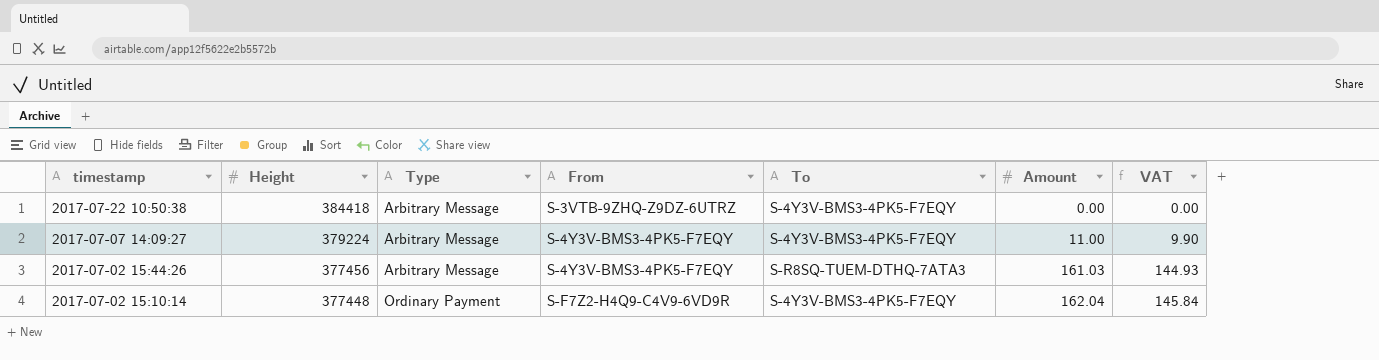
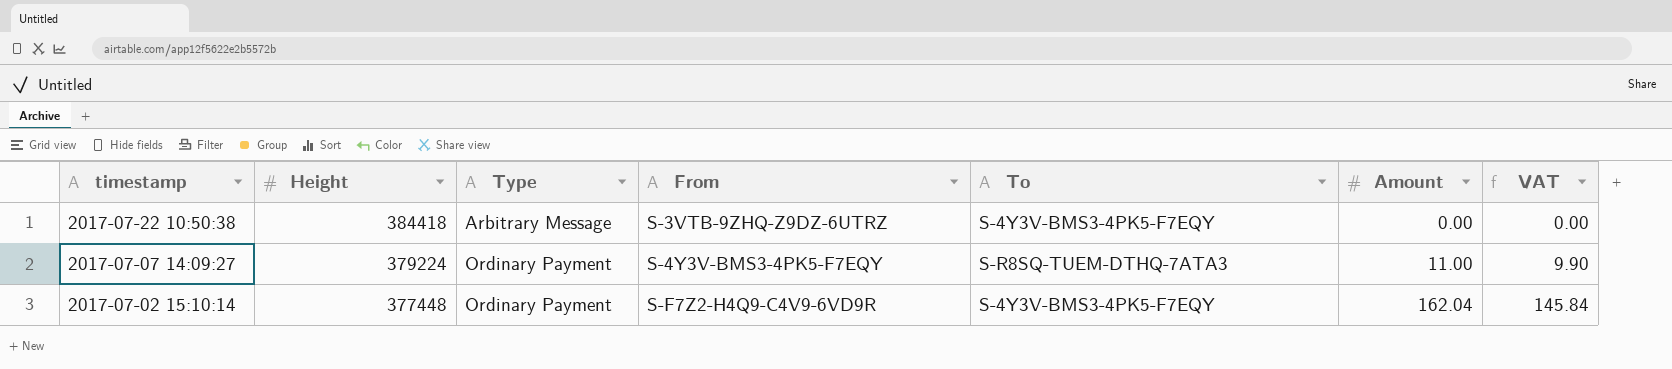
row 2017-07-02 15:44:26: 377456 | Arbitrary Message | S-4Y3V-BMS3-4PK5-F7EQY | S-R8SQ-TUEM-DTHQ-7ATA3 | 161.03 | 144.93 -> none
2017-07-07 14:09:27 | Type: Arbitrary Message -> Ordinary Payment
2017-07-07 14:09:27 | To: S-4Y3V-BMS3-4PK5-F7EQY -> S-R8SQ-TUEM-DTHQ-7ATA3

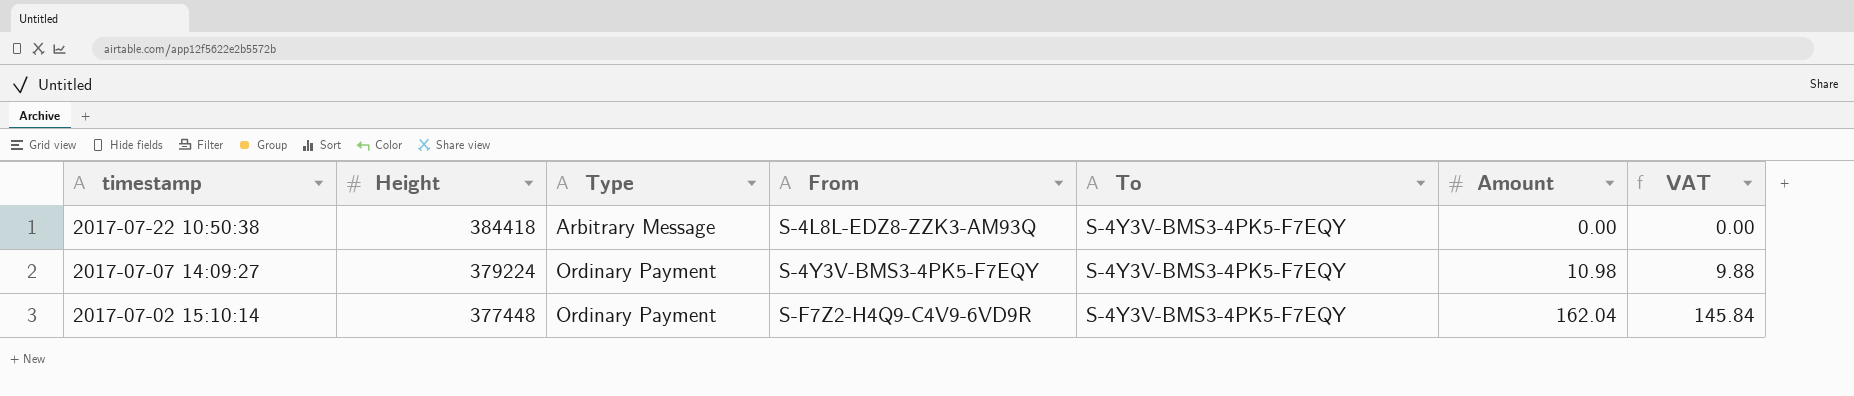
2017-07-22 10:50:38 | From: S-3VTB-9ZHQ-Z9DZ-6UTRZ -> S-4L8L-EDZ8-ZZK3-AM93Q
2017-07-07 14:09:27 | To: S-R8SQ-TUEM-DTHQ-7ATA3 -> S-4Y3V-BMS3-4PK5-F7EQY
2017-07-07 14:09:27 | Amount: 11.00 -> 10.98
2017-07-07 14:09:27 | VAT: 9.90 -> 9.88

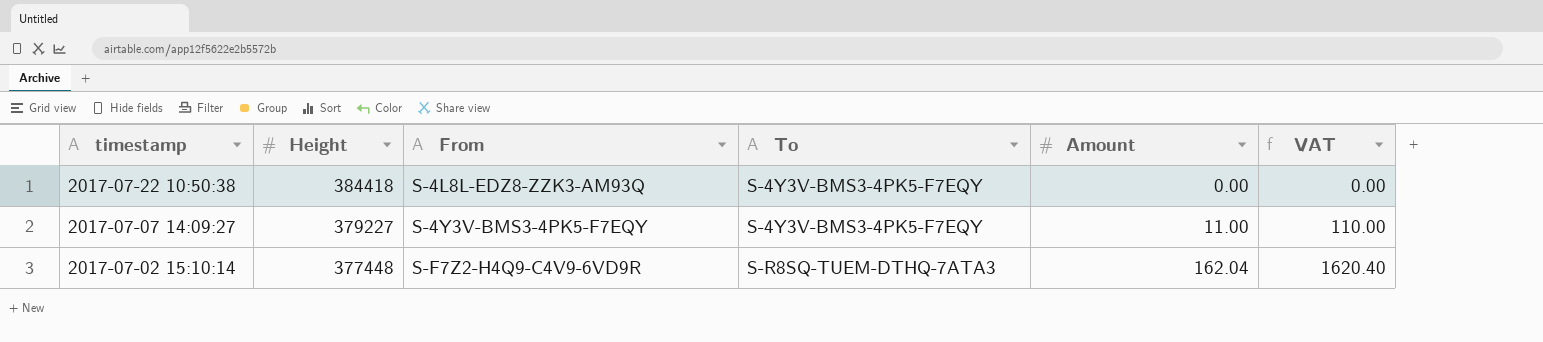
column Type | position: 3 -> none
column VAT | formula: [Amount] * 0.9 -> [Amount] * 10
2017-07-07 14:09:27 | Height: 379224 -> 379227
2017-07-07 14:09:27 | Amount: 10.98 -> 11.00
2017-07-02 15:10:14 | To: S-4Y3V-BMS3-4PK5-F7EQY -> S-R8SQ-TUEM-DTHQ-7ATA3

